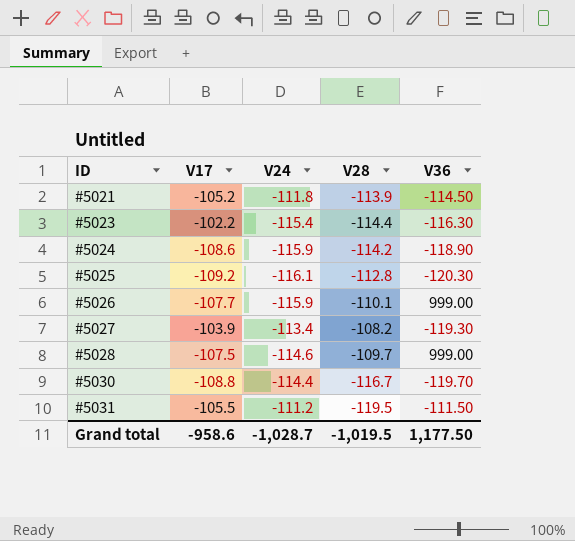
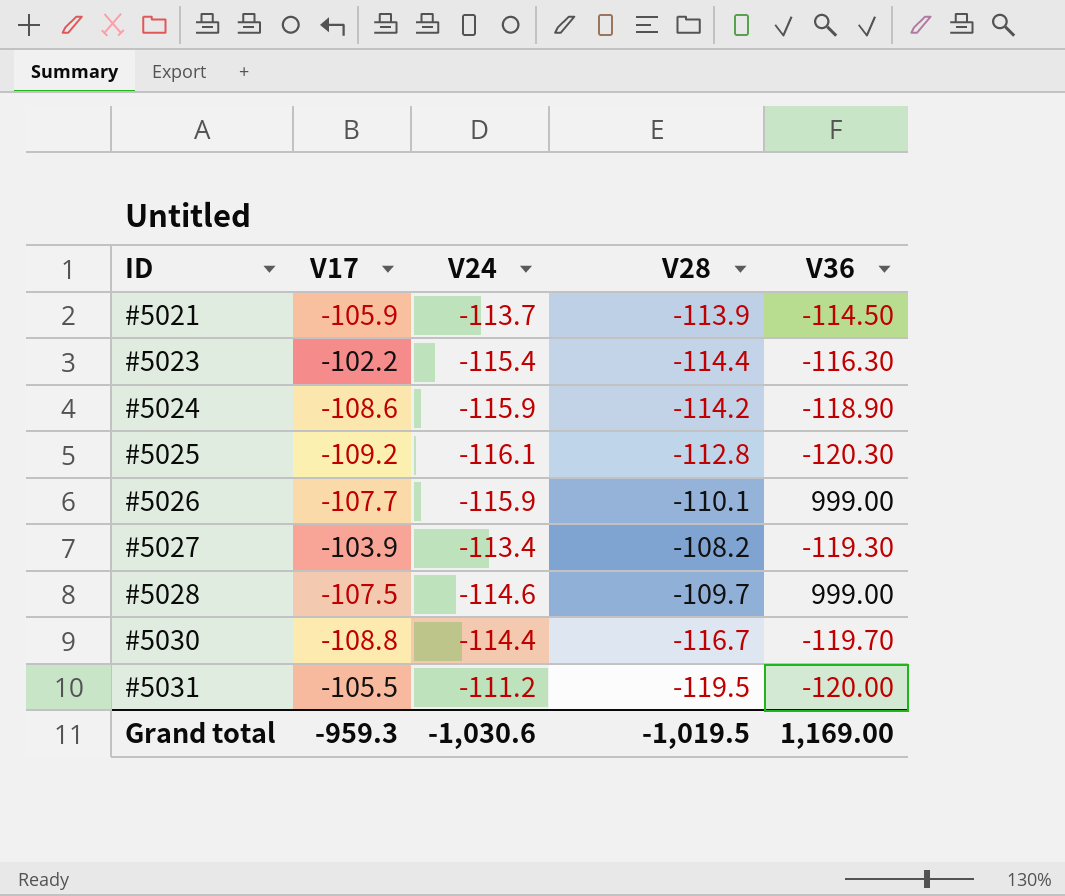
#5021 | V17: -105.2 -> -105.9
#5021 | V24: -111.8 -> -113.7
#5031 | V36: -111.50 -> -120.00
Grand total | V17: -958.6 -> -959.3
Grand total | V24: -1,028.7 -> -1,030.6
Grand total | V36: 1,177.50 -> 1,169.00

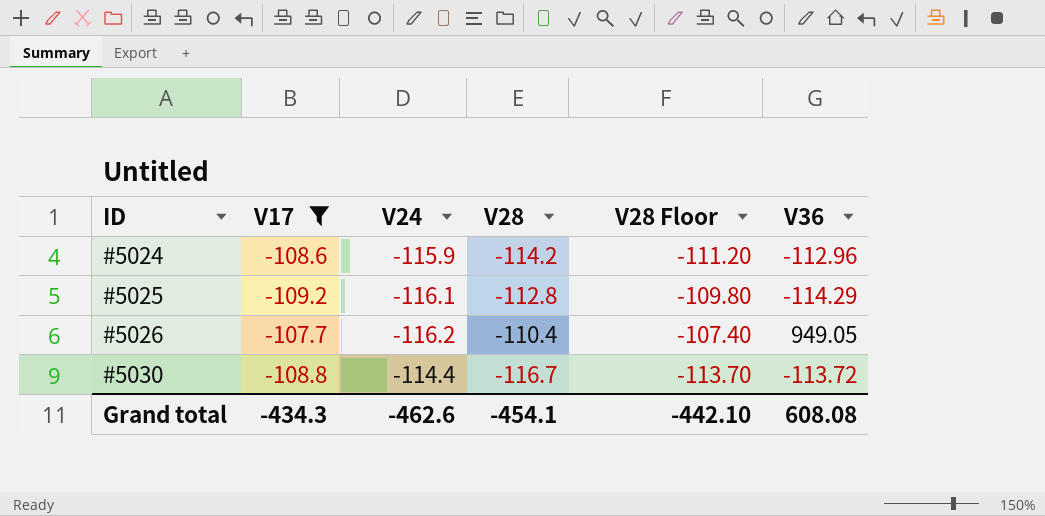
filter: none -> V17 <= -107.7
column V28 Floor | formula: none -> [V28] + 3
#5024 | V36: -118.90 -> -112.96
#5025 | V36: -120.30 -> -114.29
#5026 | V24: -115.9 -> -116.2
#5026 | V28: -110.1 -> -110.4
#5026 | V36: 999.00 -> 949.05
#5030 | V36: -119.70 -> -113.72
Grand total | V17: -959.3 -> -434.3
Grand total | V24: -1,030.6 -> -462.6
Grand total | V28: -1,019.5 -> -454.1
Grand total | V36: 1,169.00 -> 608.08

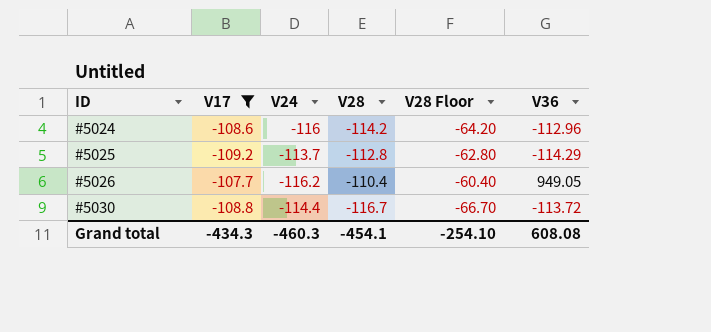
column V28 Floor | formula: [V28] + 3 -> [V28] + 50
#5024 | V24: -115.9 -> -116
#5025 | V24: -116.1 -> -113.7
Grand total | V24: -462.6 -> -460.3
Grand total | V28 Floor: -442.10 -> -254.10

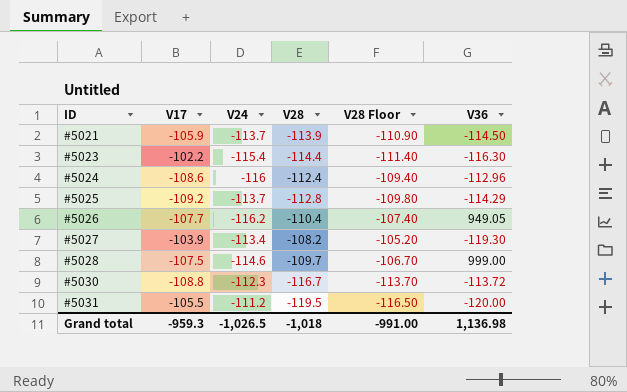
filter: V17 <= -107.7 -> none
column V28 Floor | formula: [V28] + 50 -> [V28] + 3
#5024 | V28: -114.2 -> -112.4
#5030 | V24: -114.4 -> -112.3
Grand total | V17: -434.3 -> -959.3
Grand total | V24: -460.3 -> -1,026.5
Grand total | V28: -454.1 -> -1,018
Grand total | V28 Floor: -254.10 -> -991.00
Grand total | V36: 608.08 -> 1,136.98

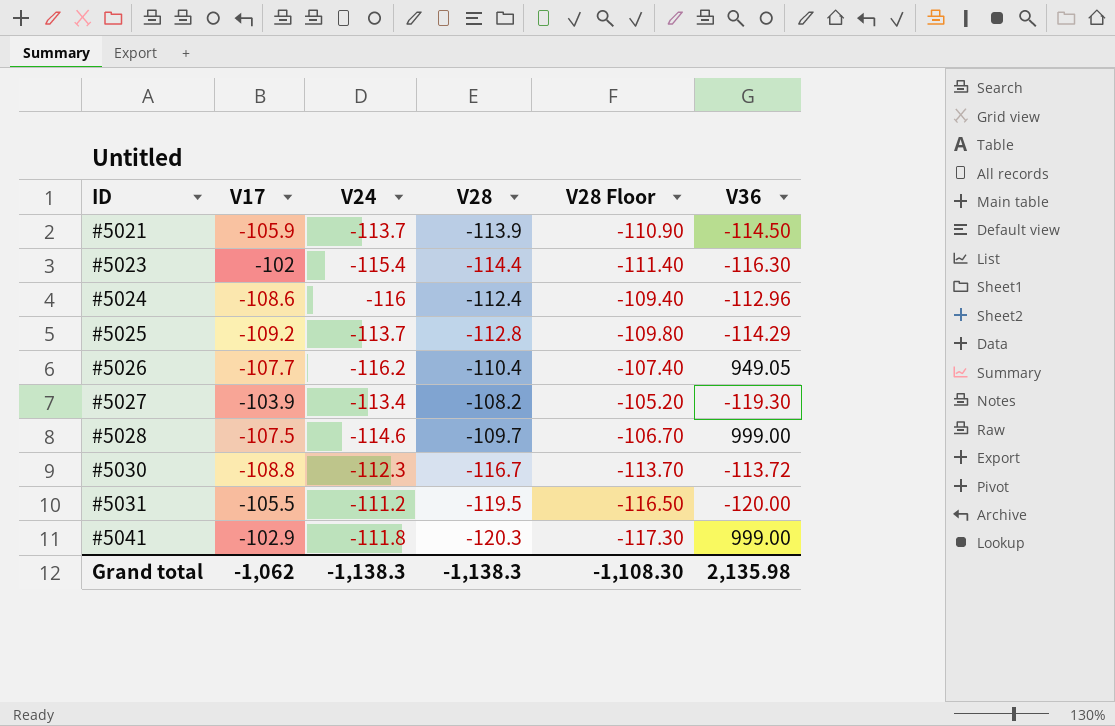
#5023 | V17: -102.2 -> -102
row #5041: none -> -102.9 | -111.8 | -120.3 | -117.30 | 999.00
Grand total | V17: -959.3 -> -1,062
Grand total | V24: -1,026.5 -> -1,138.3
Grand total | V28: -1,018 -> -1,138.3
Grand total | V28 Floor: -991.00 -> -1,108.30
Grand total | V36: 1,136.98 -> 2,135.98

